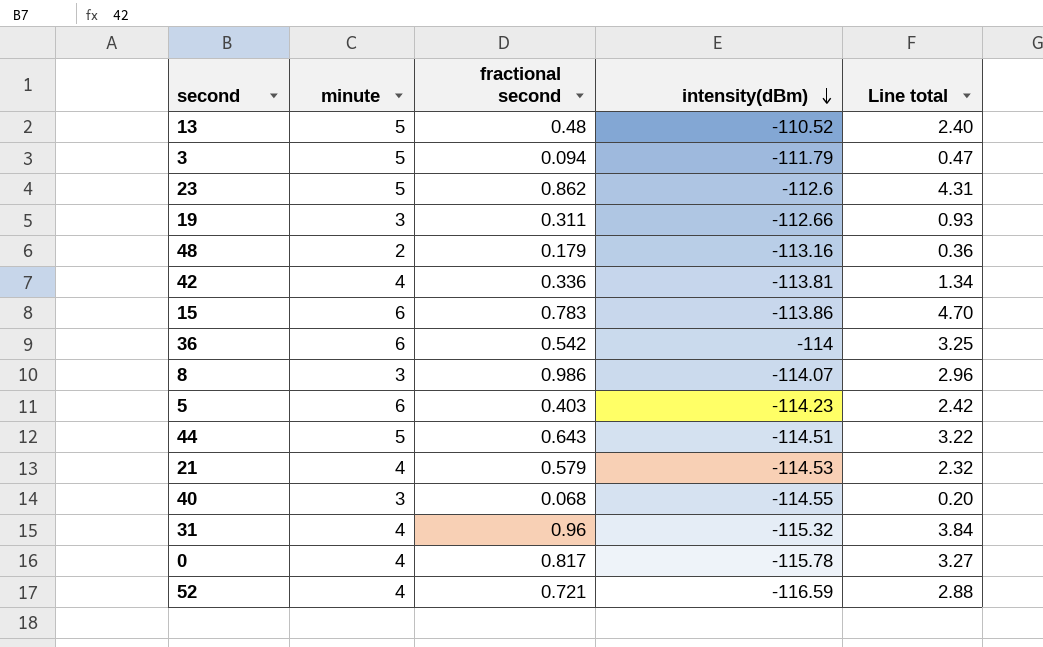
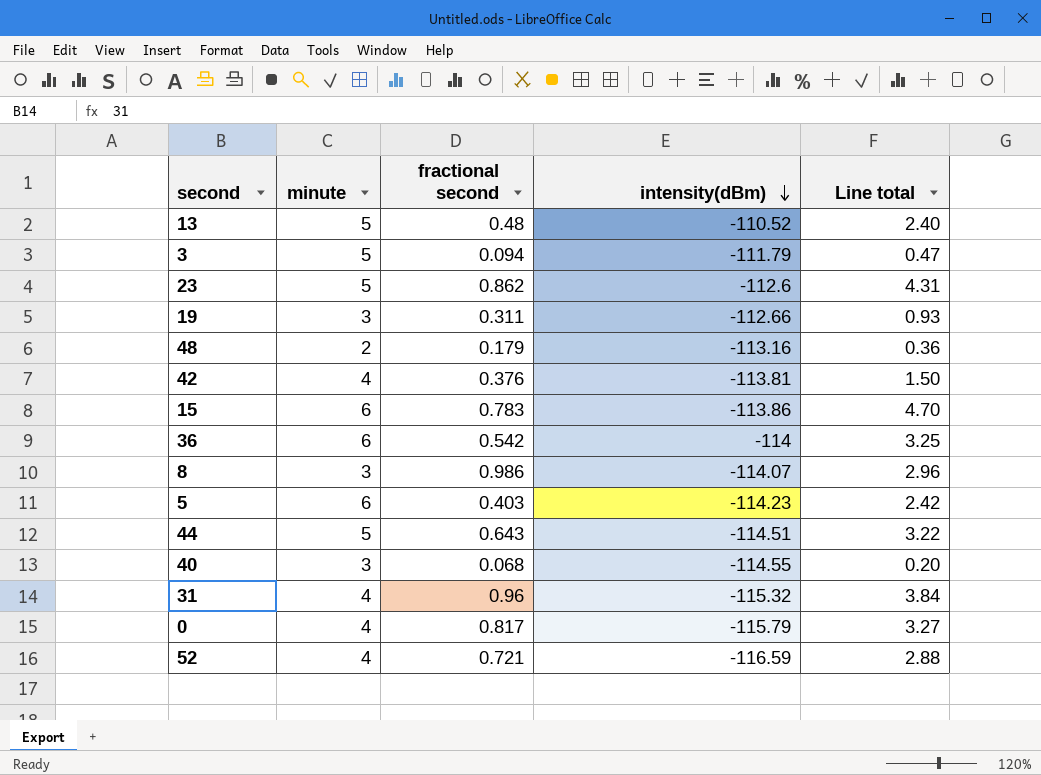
row 21: 4 | 0.579 | -114.53 | 2.32 -> none
42 | fractional second: 0.336 -> 0.376
42 | Line total: 1.34 -> 1.50
0 | intensity(dBm): -115.78 -> -115.79

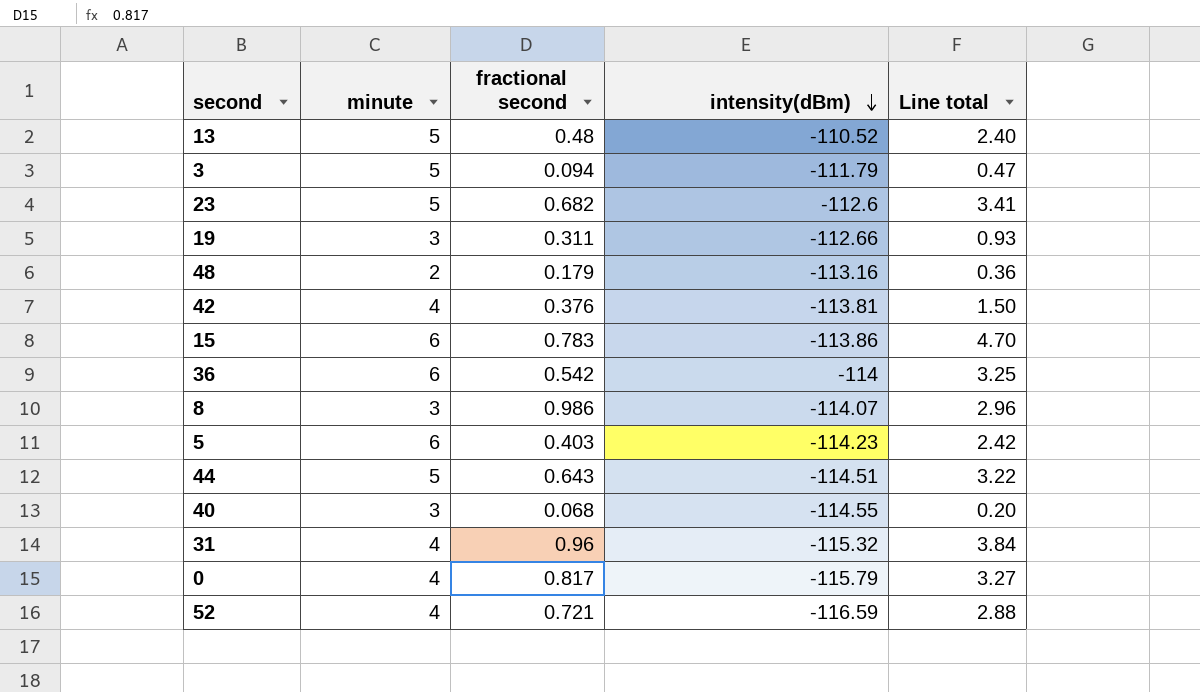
23 | fractional second: 0.862 -> 0.682
23 | Line total: 4.31 -> 3.41

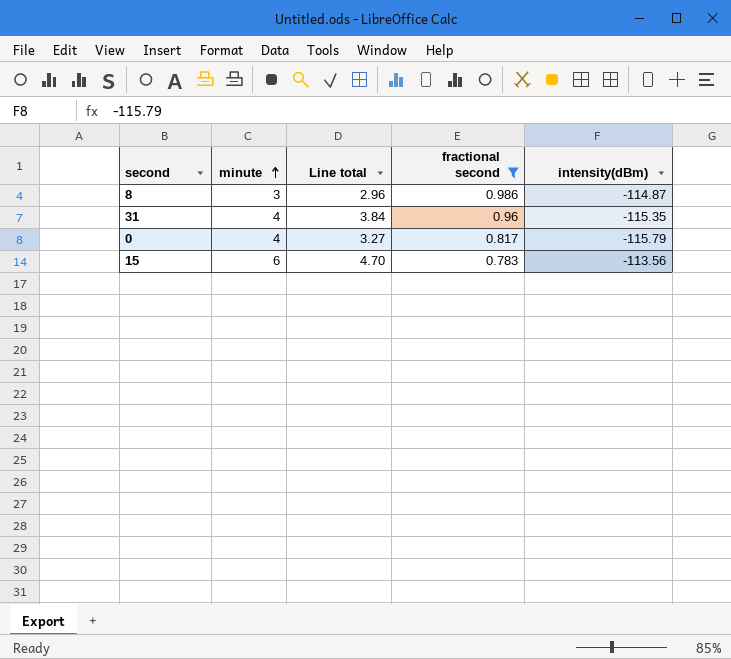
filter: none -> fractional second >= 0.783
row order: intensity(dBm) descending -> minute ascending
column Line total | position: 5 -> 3
8 | intensity(dBm): -114.07 -> -114.87
31 | intensity(dBm): -115.32 -> -115.35
15 | intensity(dBm): -113.86 -> -113.56

